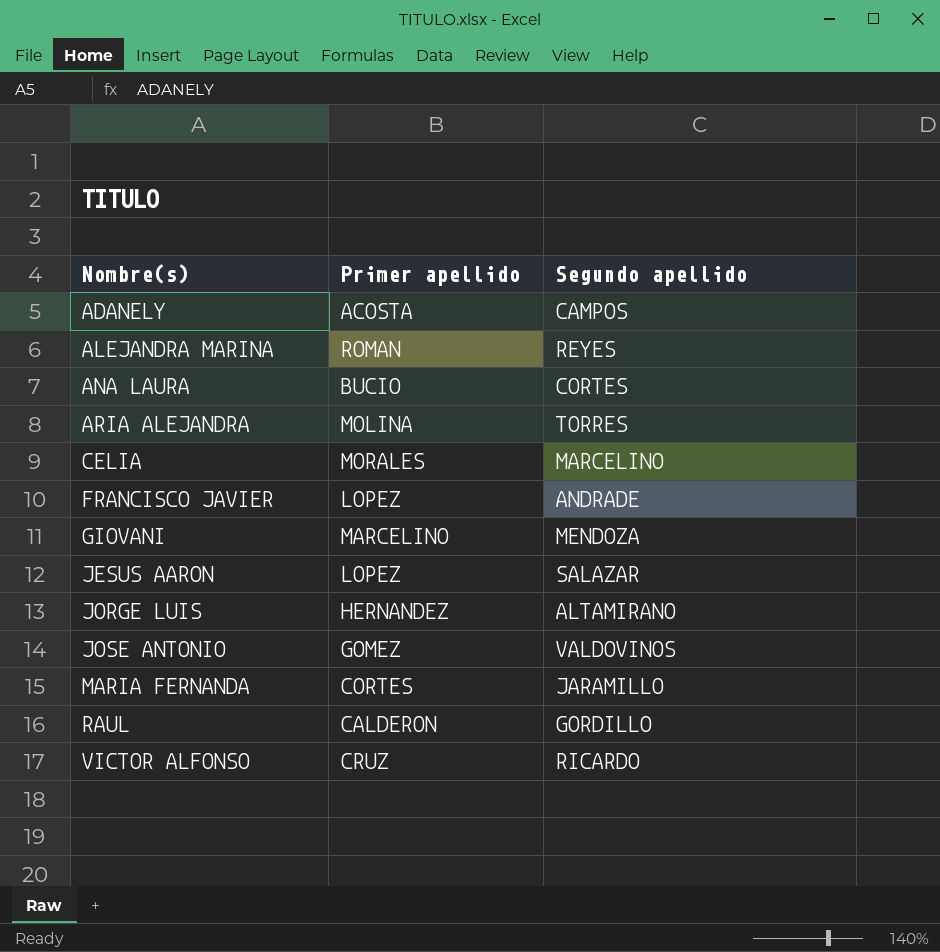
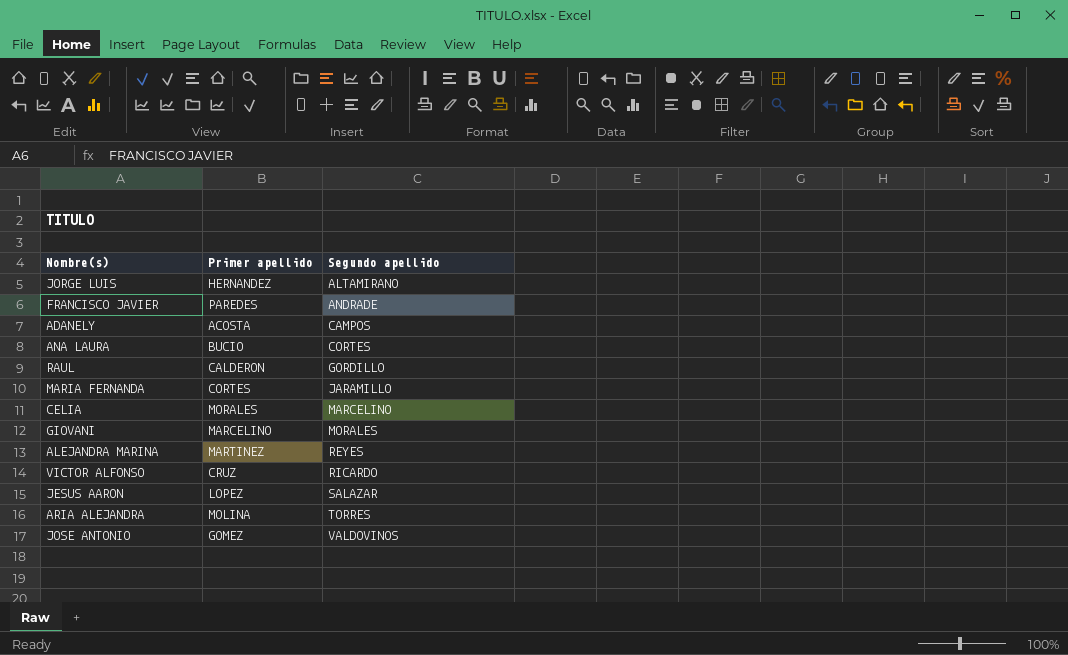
row order: Nombre(s) ascending -> Segundo apellido ascending
FRANCISCO JAVIER | Primer apellido: LOPEZ -> PAREDES
GIOVANI | Segundo apellido: MENDOZA -> MORALES
ALEJANDRA MARINA | Primer apellido: ROMAN -> MARTINEZ

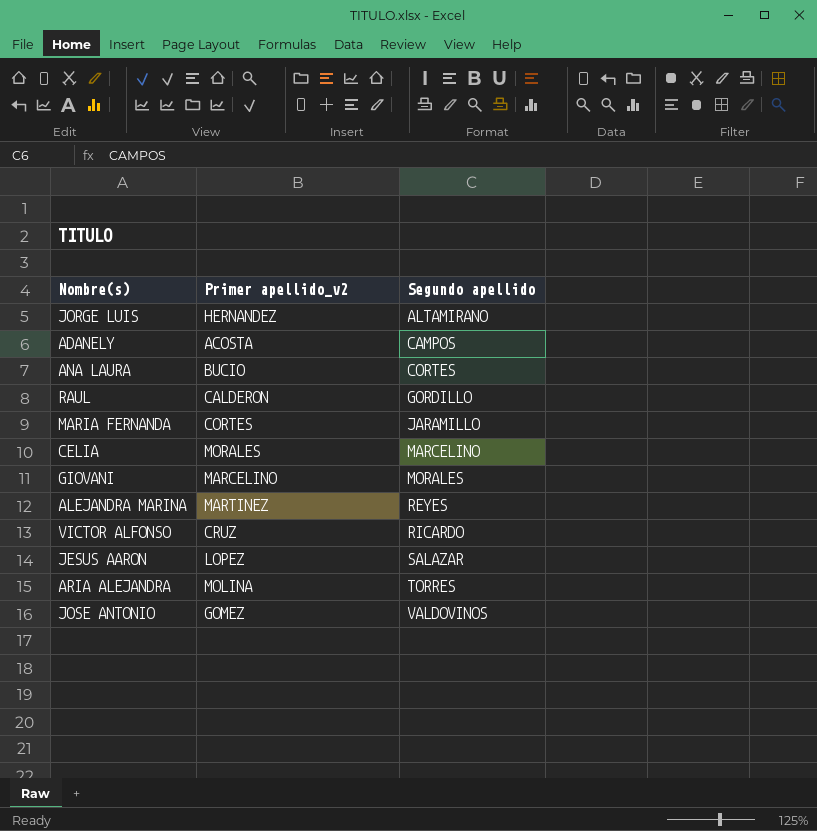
column name: Primer apellido -> Primer apellido_v2
row FRANCISCO JAVIER: PAREDES | ANDRADE -> none

